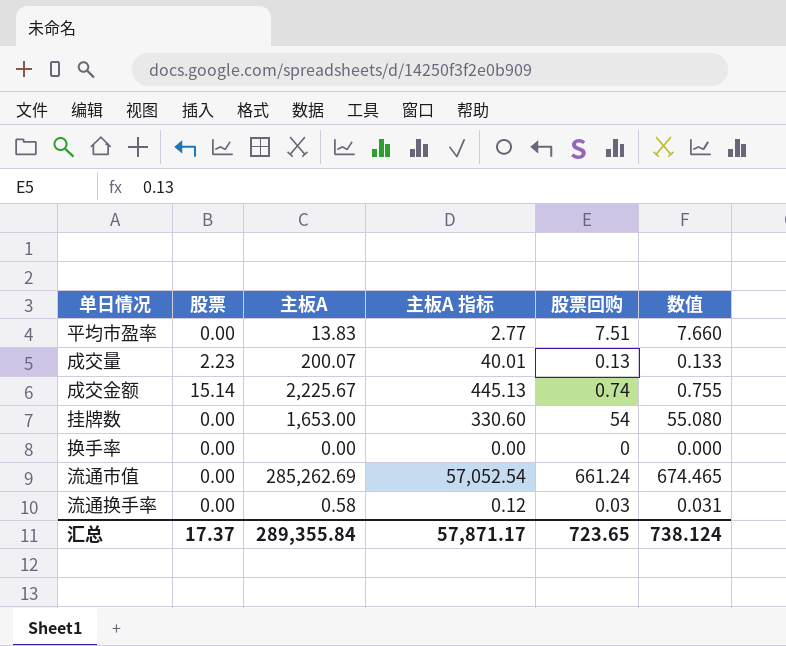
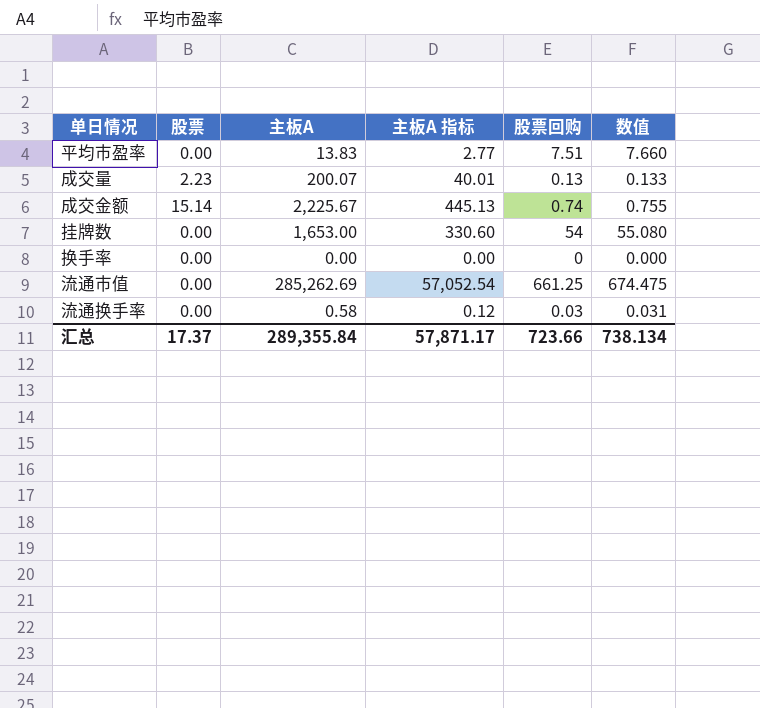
流通市值 | 股票回购: 661.24 -> 661.25
流通市值 | 数值: 674.465 -> 674.475
汇总 | 股票回购: 723.65 -> 723.66
汇总 | 数值: 738.124 -> 738.134

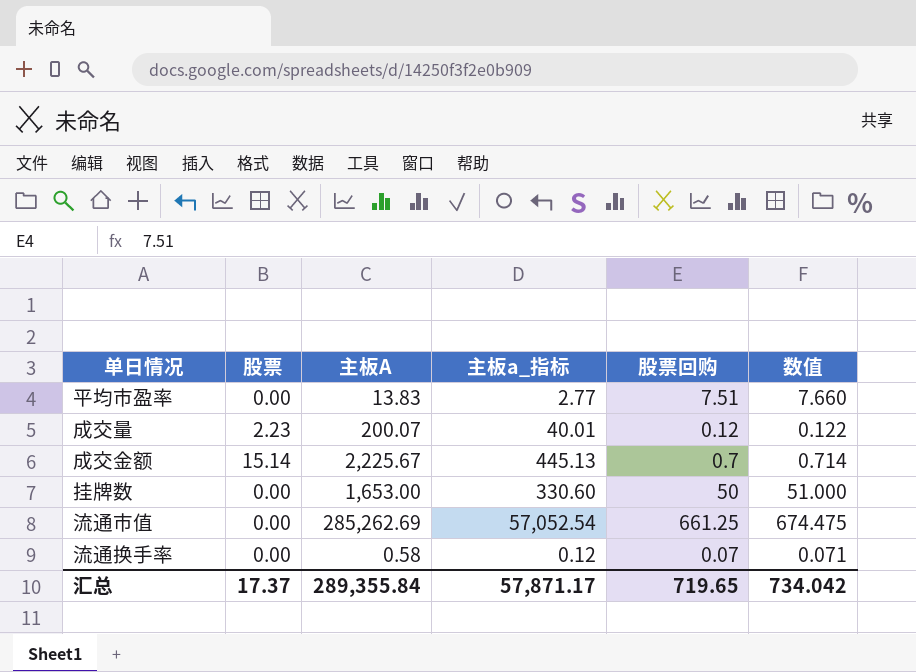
column name: 主板A 指标 -> 主板a_指标
row 换手率: 0.00 | 0.00 | 0.00 | 0 | 0.000 -> none
成交量 | 股票回购: 0.13 -> 0.12
成交量 | 数值: 0.133 -> 0.122
成交金额 | 股票回购: 0.74 -> 0.7
成交金额 | 数值: 0.755 -> 0.714
挂牌数 | 股票回购: 54 -> 50
挂牌数 | 数值: 55.080 -> 51.000
流通换手率 | 股票回购: 0.03 -> 0.07
流通换手率 | 数值: 0.031 -> 0.071
汇总 | 股票回购: 723.66 -> 719.65
汇总 | 数值: 738.134 -> 734.042

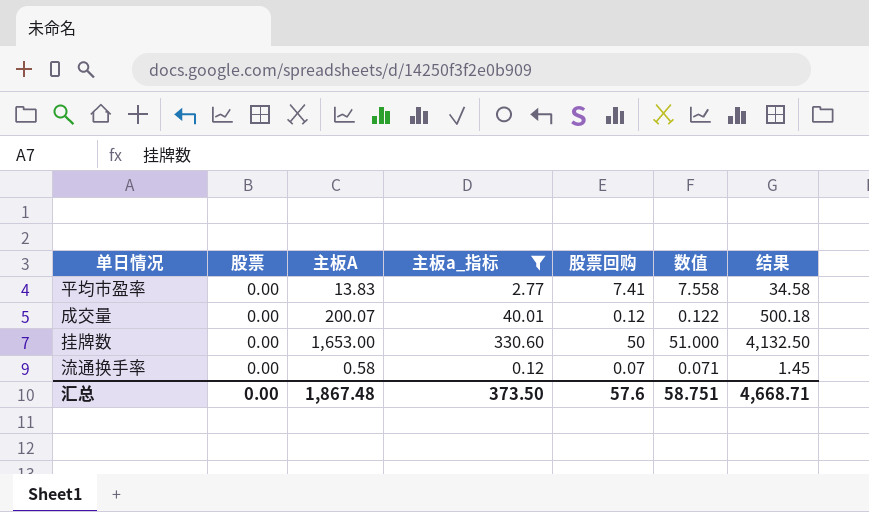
filter: none -> 主板a_指标 <= 330.60
column 结果 | formula: none -> [主板A] * 2.5
平均市盈率 | 股票回购: 7.51 -> 7.41
平均市盈率 | 数值: 7.660 -> 7.558
成交量 | 股票: 2.23 -> 0.00
汇总 | 股票: 17.37 -> 0.00
汇总 | 主板A: 289,355.84 -> 1,867.48
汇总 | 主板a_指标: 57,871.17 -> 373.50
汇总 | 股票回购: 719.65 -> 57.6
汇总 | 数值: 734.042 -> 58.751

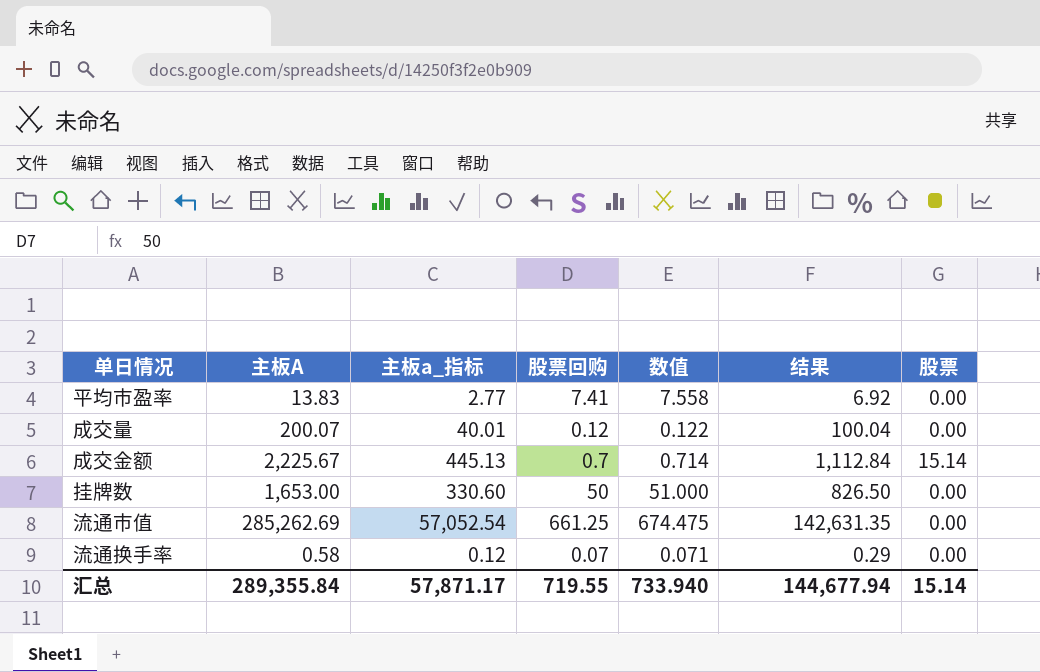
filter: 主板a_指标 <= 330.60 -> none
column 结果 | formula: [主板A] * 2.5 -> [主板A] * 0.5
column 股票 | position: 2 -> 7
汇总 | 主板A: 1,867.48 -> 289,355.84
汇总 | 主板a_指标: 373.50 -> 57,871.17
汇总 | 股票回购: 57.6 -> 719.55
汇总 | 数值: 58.751 -> 733.940
汇总 | 结果: 4,668.71 -> 144,677.94
汇总 | 股票: 0.00 -> 15.14

